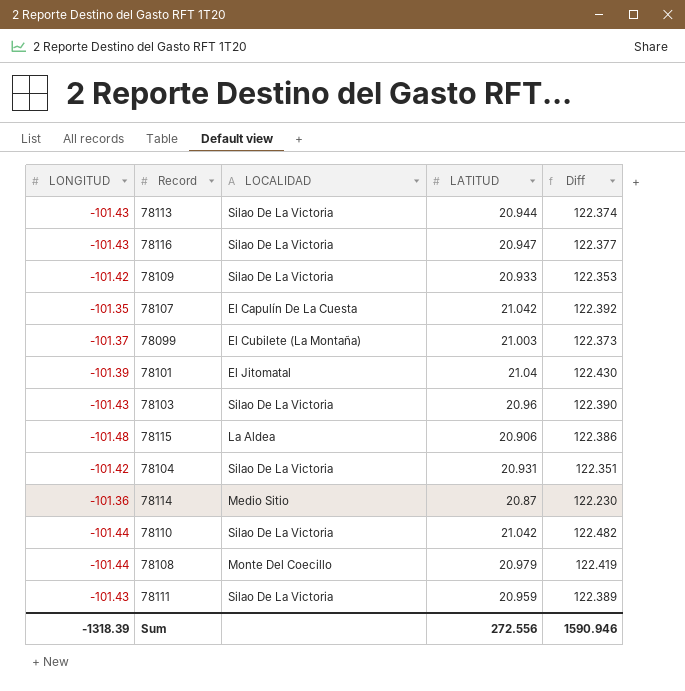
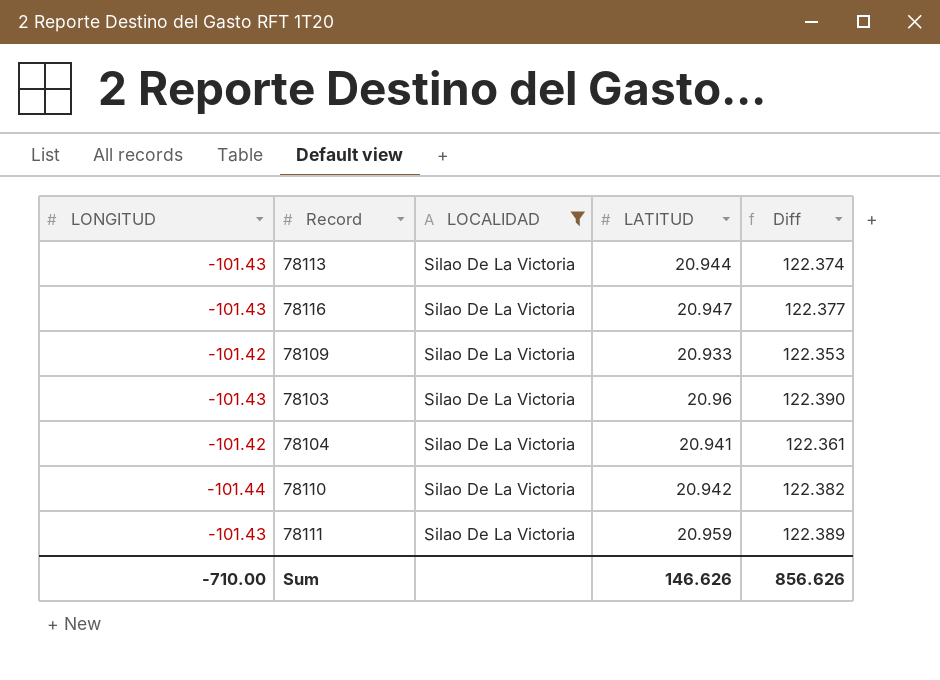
filter: none -> LOCALIDAD = Silao De La Victoria
78104 | LATITUD: 20.931 -> 20.941
78104 | Diff: 122.351 -> 122.361
78110 | LATITUD: 21.042 -> 20.942
78110 | Diff: 122.482 -> 122.382
Sum | LONGITUD: -1318.39 -> -710.00
Sum | LATITUD: 272.556 -> 146.626
Sum | Diff: 1590.946 -> 856.626

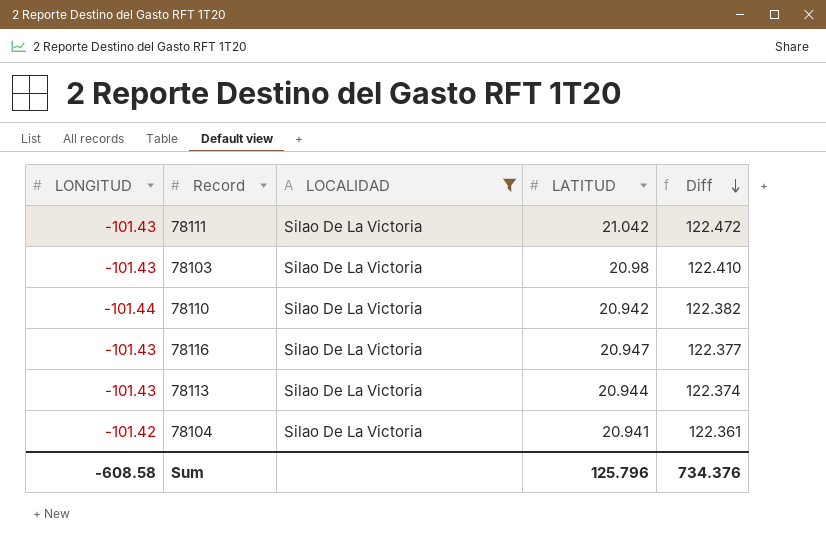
row order: none -> Diff descending
row 78109: -101.42 | Silao De La Victoria | 20.933 | 122.353 -> none
78111 | LATITUD: 20.959 -> 21.042
78111 | Diff: 122.389 -> 122.472
78103 | LATITUD: 20.96 -> 20.98
78103 | Diff: 122.390 -> 122.410
Sum | LONGITUD: -710.00 -> -608.58
Sum | LATITUD: 146.626 -> 125.796
Sum | Diff: 856.626 -> 734.376

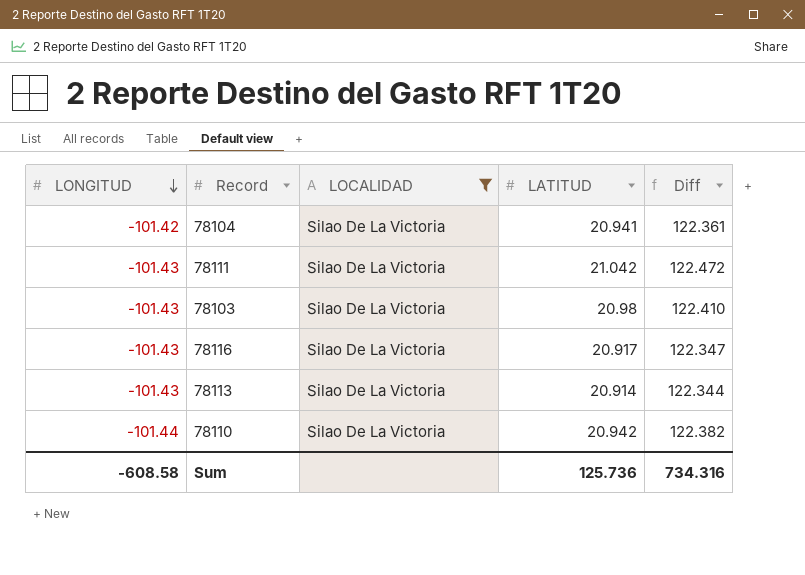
row order: Diff descending -> LONGITUD descending
78116 | LATITUD: 20.947 -> 20.917
78116 | Diff: 122.377 -> 122.347
78113 | LATITUD: 20.944 -> 20.914
78113 | Diff: 122.374 -> 122.344
Sum | LATITUD: 125.796 -> 125.736
Sum | Diff: 734.376 -> 734.316

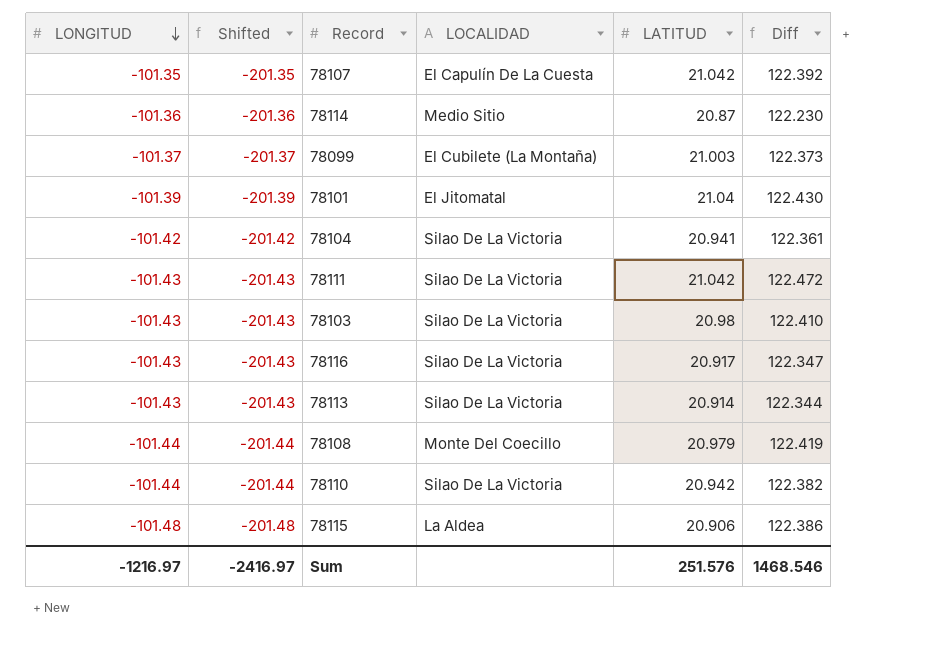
filter: LOCALIDAD = Silao De La Victoria -> none
column Shifted | formula: none -> [LONGITUD] - 100
Sum | LONGITUD: -608.58 -> -1216.97
Sum | LATITUD: 125.736 -> 251.576
Sum | Diff: 734.316 -> 1468.546

